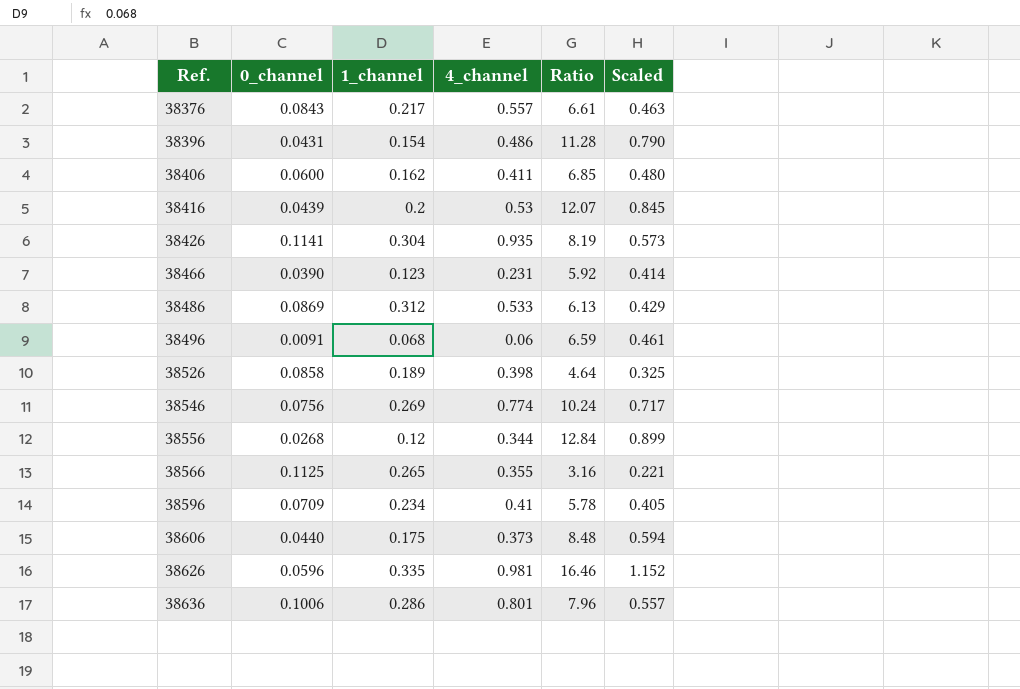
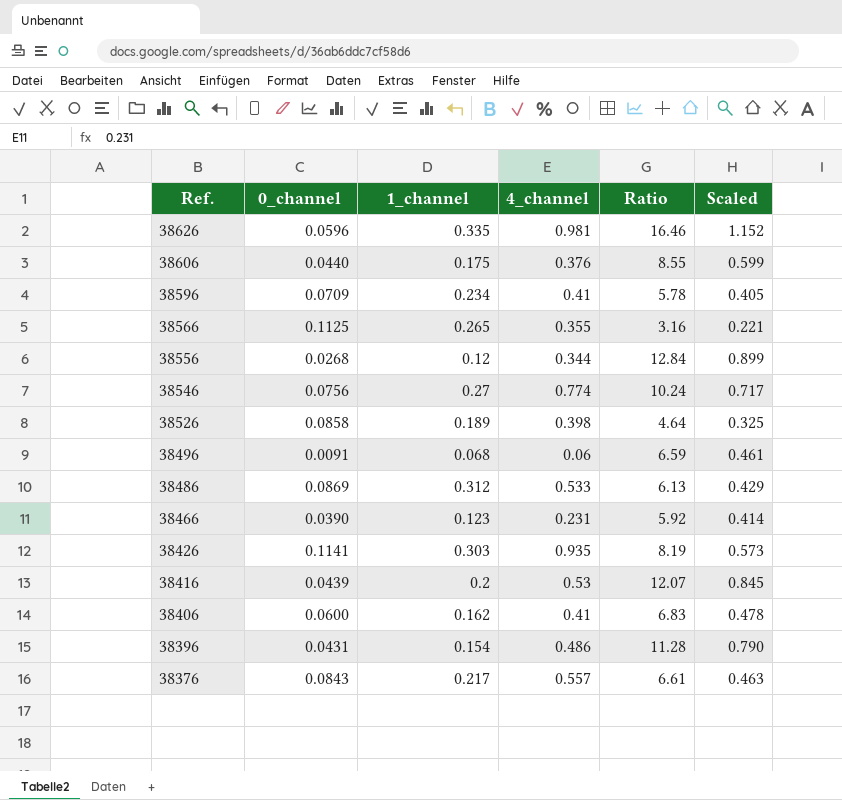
row order: Ref. ascending -> Ref. descending
row 38636: 0.1006 | 0.286 | 0.801 | 7.96 | 0.557 -> none
38606 | 4_channel: 0.373 -> 0.376
38606 | Ratio: 8.48 -> 8.55
38606 | Scaled: 0.594 -> 0.599
38546 | 1_channel: 0.269 -> 0.27
38426 | 1_channel: 0.304 -> 0.303
38406 | 4_channel: 0.411 -> 0.41
38406 | Ratio: 6.85 -> 6.83
38406 | Scaled: 0.480 -> 0.478

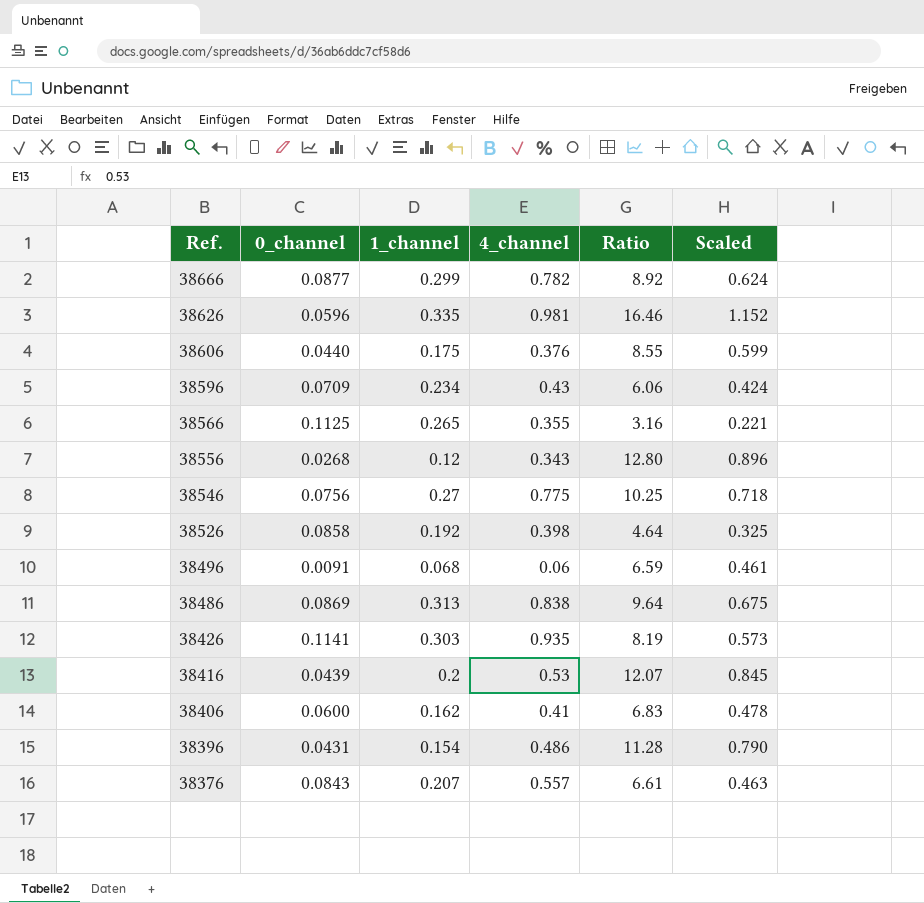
row 38466: 0.0390 | 0.123 | 0.231 | 5.92 | 0.414 -> none
row 38666: none -> 0.0877 | 0.299 | 0.782 | 8.92 | 0.624
38596 | 4_channel: 0.41 -> 0.43
38596 | Ratio: 5.78 -> 6.06
38596 | Scaled: 0.405 -> 0.424
38556 | 4_channel: 0.344 -> 0.343
38556 | Ratio: 12.84 -> 12.80
38556 | Scaled: 0.899 -> 0.896
38546 | 4_channel: 0.774 -> 0.775
38546 | Ratio: 10.24 -> 10.25
38546 | Scaled: 0.717 -> 0.718
38526 | 1_channel: 0.189 -> 0.192
38486 | 1_channel: 0.312 -> 0.313
38486 | 4_channel: 0.533 -> 0.838
38486 | Ratio: 6.13 -> 9.64
38486 | Scaled: 0.429 -> 0.675
38376 | 1_channel: 0.217 -> 0.207

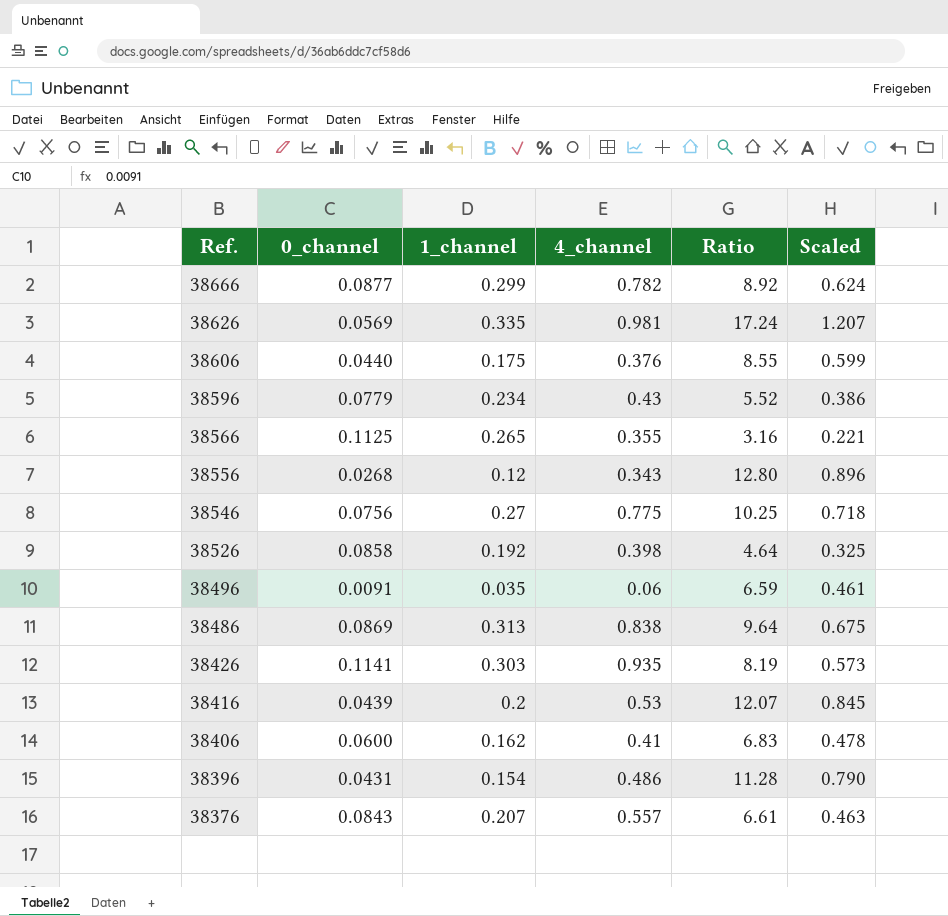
38626 | 0_channel: 0.0596 -> 0.0569
38626 | Ratio: 16.46 -> 17.24
38626 | Scaled: 1.152 -> 1.207
38596 | 0_channel: 0.0709 -> 0.0779
38596 | Ratio: 6.06 -> 5.52
38596 | Scaled: 0.424 -> 0.386
38496 | 1_channel: 0.068 -> 0.035

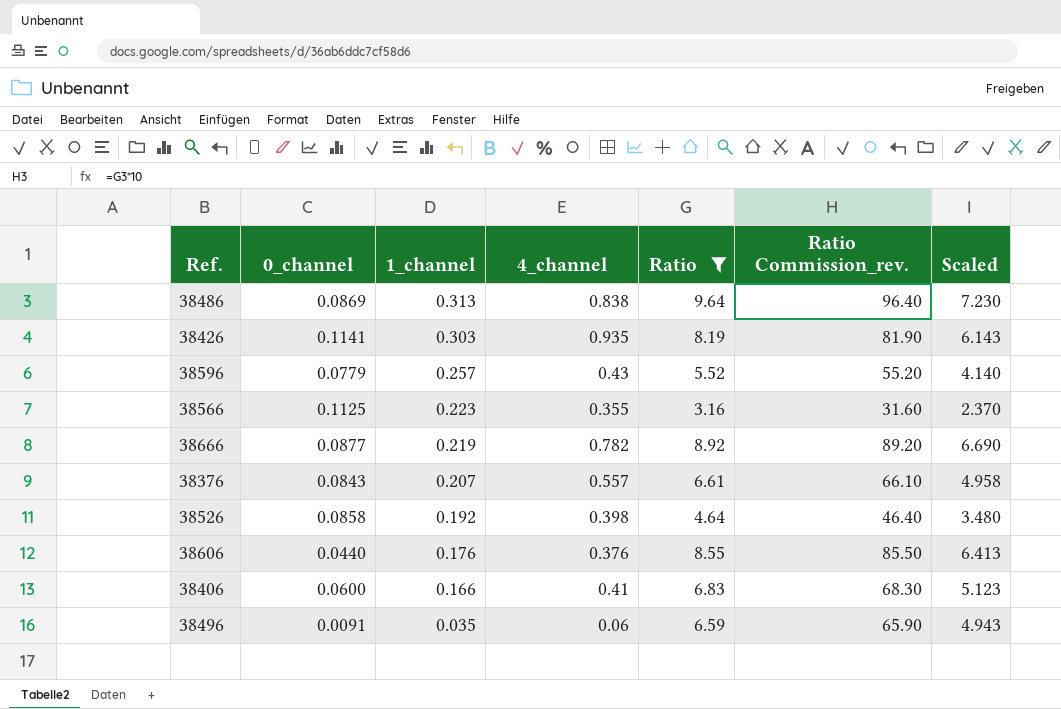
filter: none -> Ratio <= 9.64
row order: Ref. descending -> 1_channel descending
column Ratio Commission_rev. | formula: none -> [Ratio] * 10
column Scaled | formula: [Ratio] * 0.07 -> [Ratio] * 0.75
38596 | 1_channel: 0.234 -> 0.257
38566 | 1_channel: 0.265 -> 0.223
38666 | 1_channel: 0.299 -> 0.219
38606 | 1_channel: 0.175 -> 0.176
38406 | 1_channel: 0.162 -> 0.166

